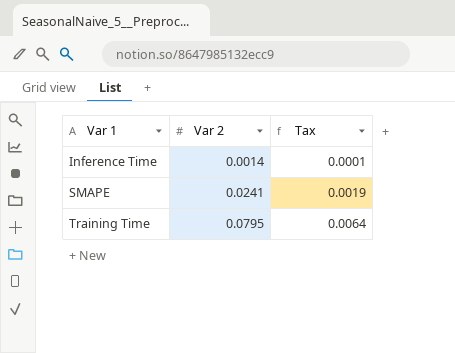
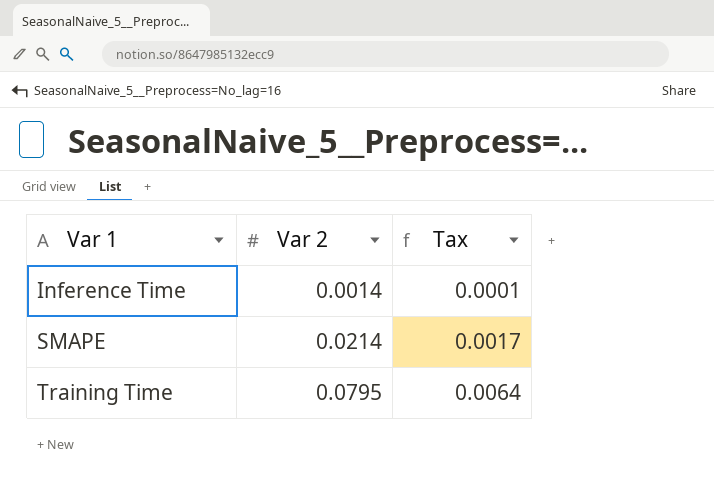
SMAPE | Var 2: 0.0241 -> 0.0214
SMAPE | Tax: 0.0019 -> 0.0017

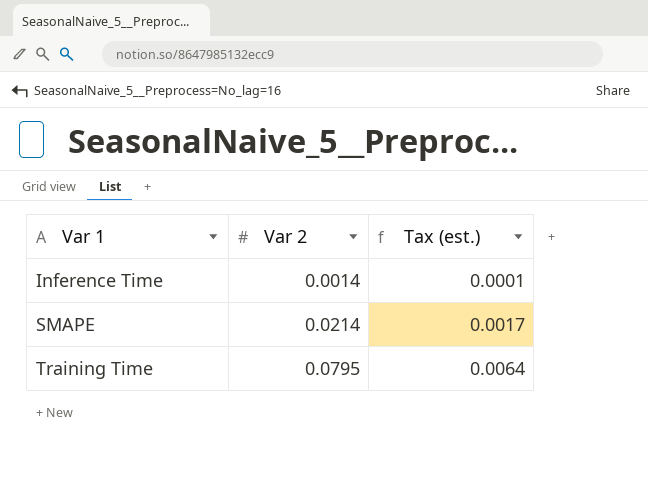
column name: Tax -> Tax (est.)

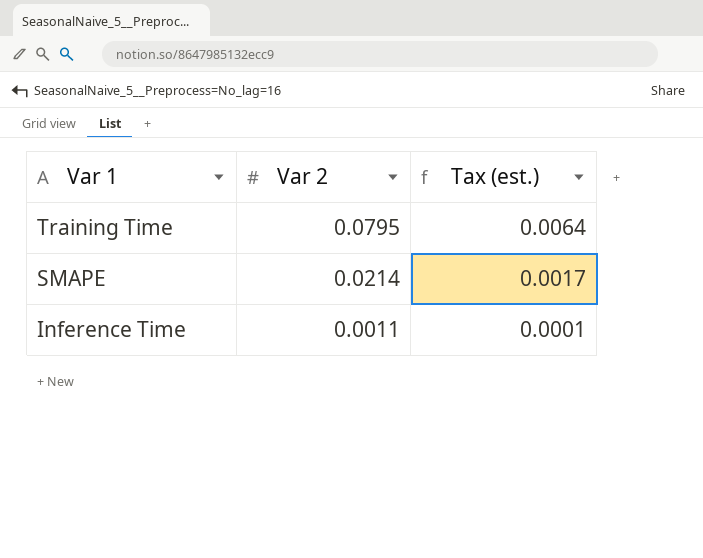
row order: Var 1 ascending -> Var 1 descending
Inference Time | Var 2: 0.0014 -> 0.0011

